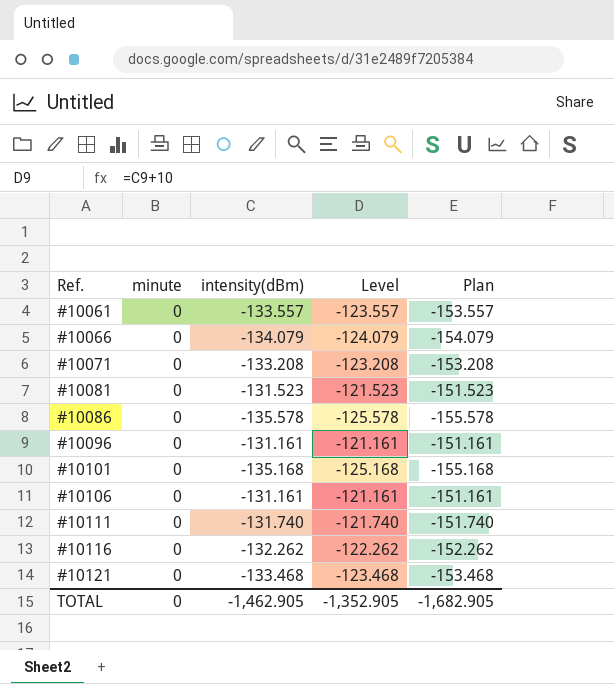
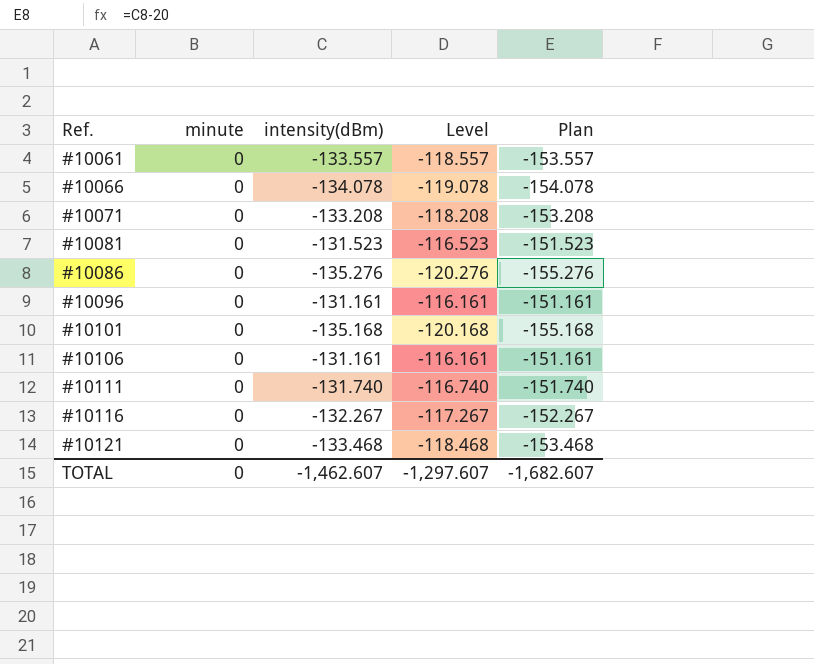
column Level | formula: [intensity(dBm)] + 10 -> [intensity(dBm)] + 15
#10066 | intensity(dBm): -134.079 -> -134.078
#10066 | Plan: -154.079 -> -154.078
#10086 | intensity(dBm): -135.578 -> -135.276
#10086 | Plan: -155.578 -> -155.276
#10116 | intensity(dBm): -132.262 -> -132.267
#10116 | Plan: -152.262 -> -152.267
TOTAL | intensity(dBm): -1,462.905 -> -1,462.607
TOTAL | Level: -1,352.905 -> -1,297.607
TOTAL | Plan: -1,682.905 -> -1,682.607

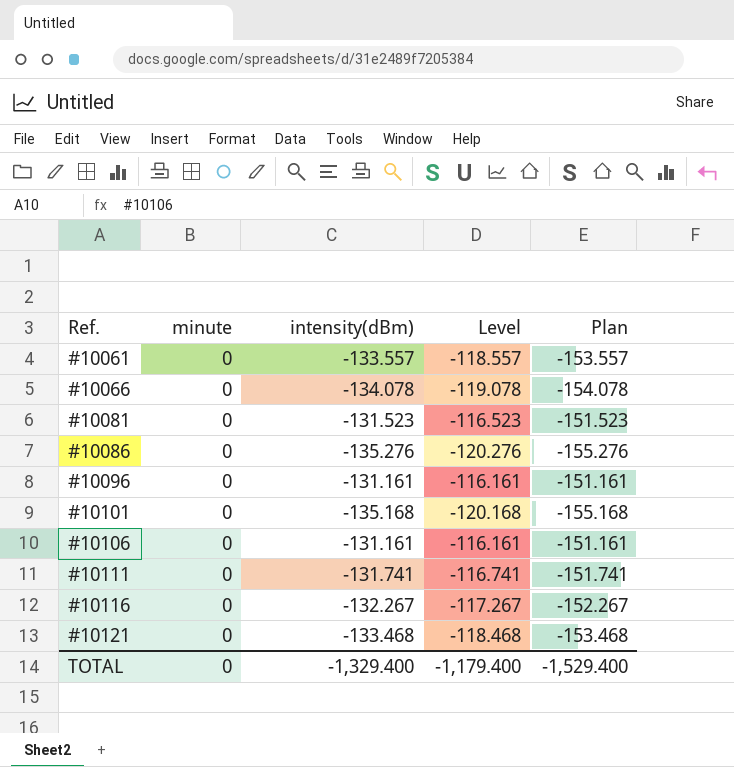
row #10071: 0 | -133.208 | -118.208 | -153.208 -> none
#10111 | intensity(dBm): -131.740 -> -131.741
#10111 | Level: -116.740 -> -116.741
#10111 | Plan: -151.740 -> -151.741
TOTAL | intensity(dBm): -1,462.607 -> -1,329.400
TOTAL | Level: -1,297.607 -> -1,179.400
TOTAL | Plan: -1,682.607 -> -1,529.400

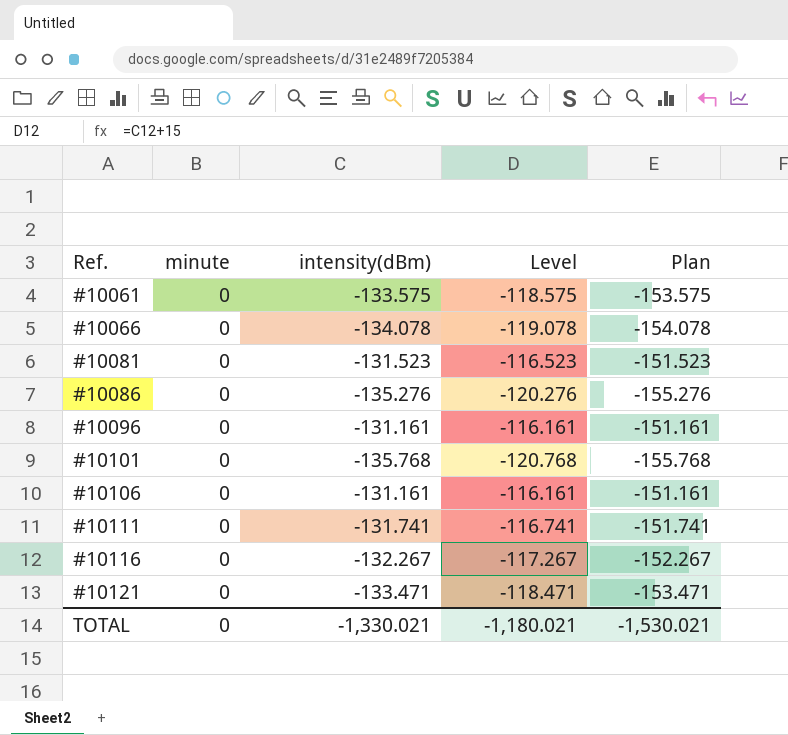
#10061 | intensity(dBm): -133.557 -> -133.575
#10061 | Level: -118.557 -> -118.575
#10061 | Plan: -153.557 -> -153.575
#10101 | intensity(dBm): -135.168 -> -135.768
#10101 | Level: -120.168 -> -120.768
#10101 | Plan: -155.168 -> -155.768
#10121 | intensity(dBm): -133.468 -> -133.471
#10121 | Level: -118.468 -> -118.471
#10121 | Plan: -153.468 -> -153.471
TOTAL | intensity(dBm): -1,329.400 -> -1,330.021
TOTAL | Level: -1,179.400 -> -1,180.021
TOTAL | Plan: -1,529.400 -> -1,530.021

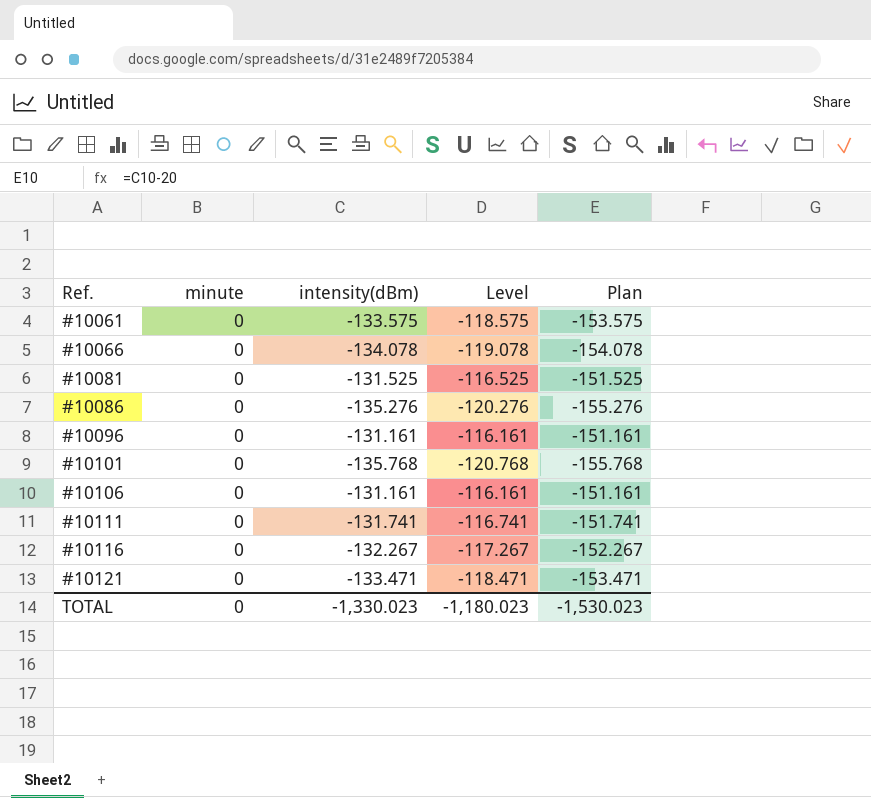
#10081 | intensity(dBm): -131.523 -> -131.525
#10081 | Level: -116.523 -> -116.525
#10081 | Plan: -151.523 -> -151.525
TOTAL | intensity(dBm): -1,330.021 -> -1,330.023
TOTAL | Level: -1,180.021 -> -1,180.023
TOTAL | Plan: -1,530.021 -> -1,530.023

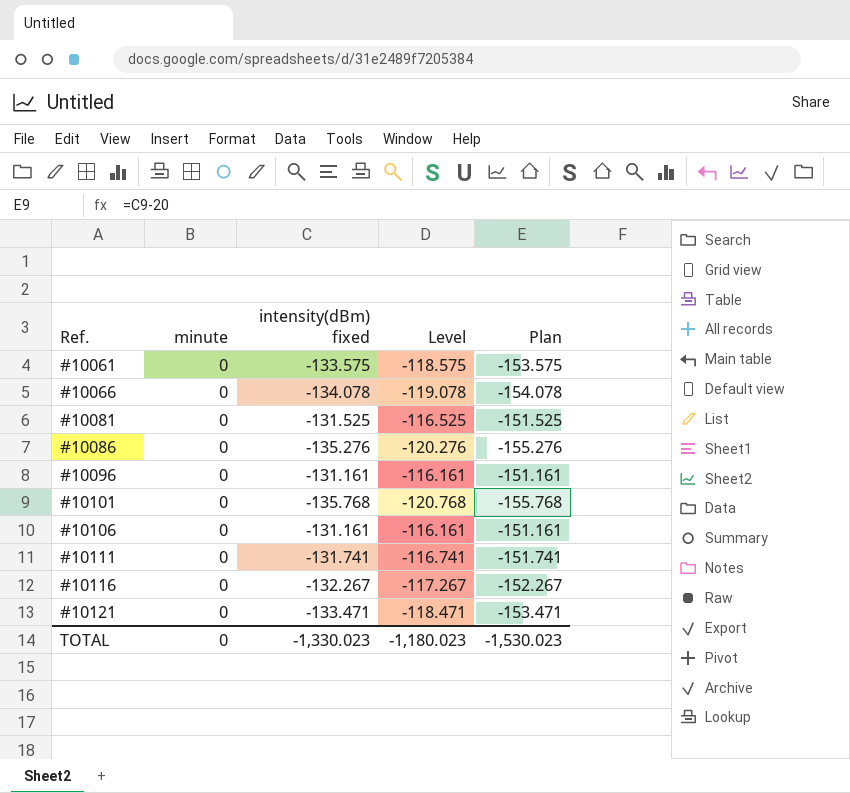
column name: intensity(dBm) -> intensity(dBm) fixed

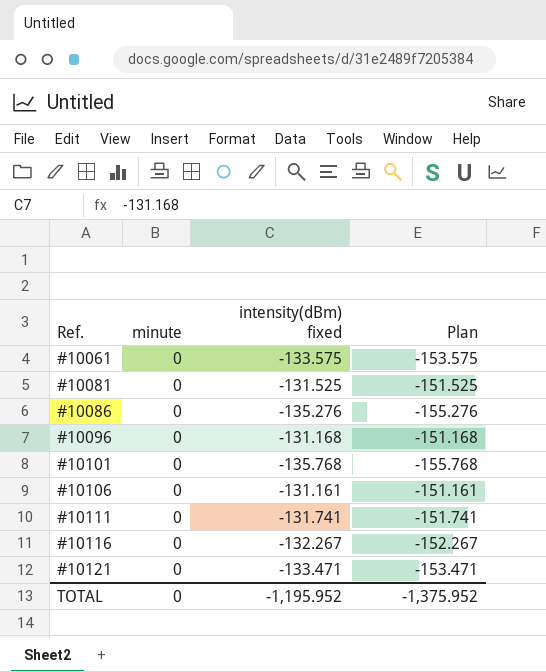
column Level | formula: [intensity(dBm) fixed] + 15 -> none
row #10066: 0 | -134.078 | -119.078 | -154.078 -> none
#10096 | intensity(dBm) fixed: -131.161 -> -131.168
#10096 | Plan: -151.161 -> -151.168
TOTAL | intensity(dBm) fixed: -1,330.023 -> -1,195.952
TOTAL | Plan: -1,530.023 -> -1,375.952

